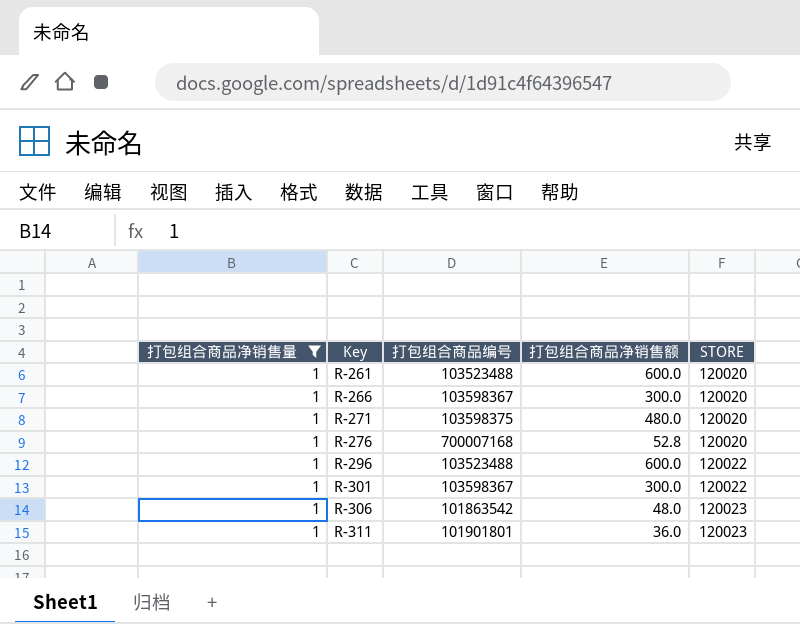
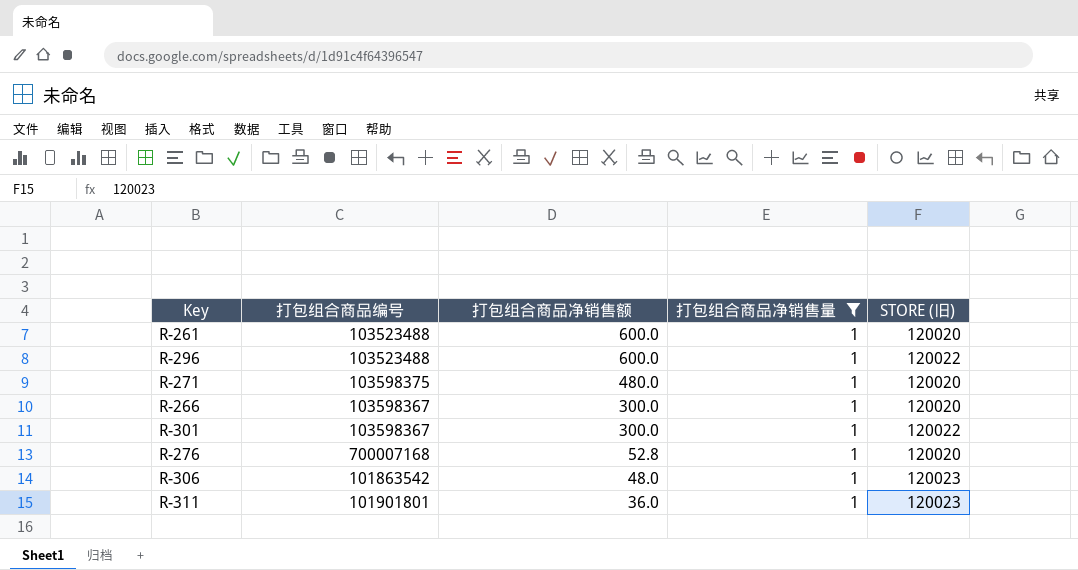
row order: Key ascending -> 打包组合商品净销售额 descending
column 打包组合商品净销售量 | position: 1 -> 4
column name: STORE -> STORE (旧)

